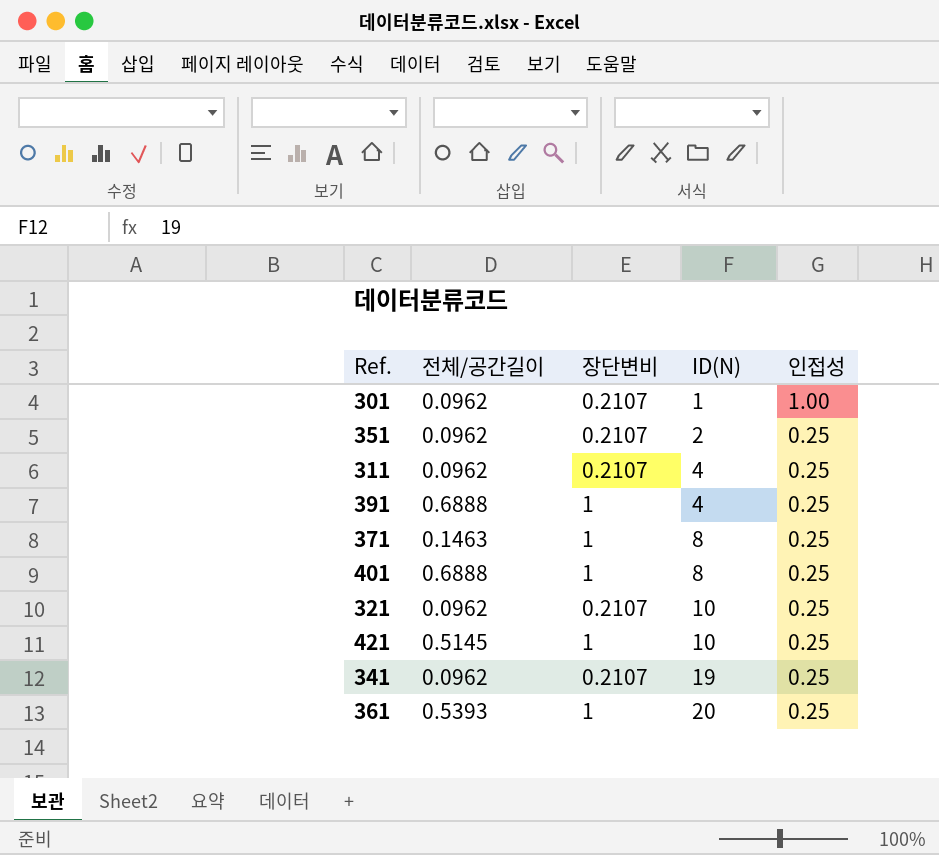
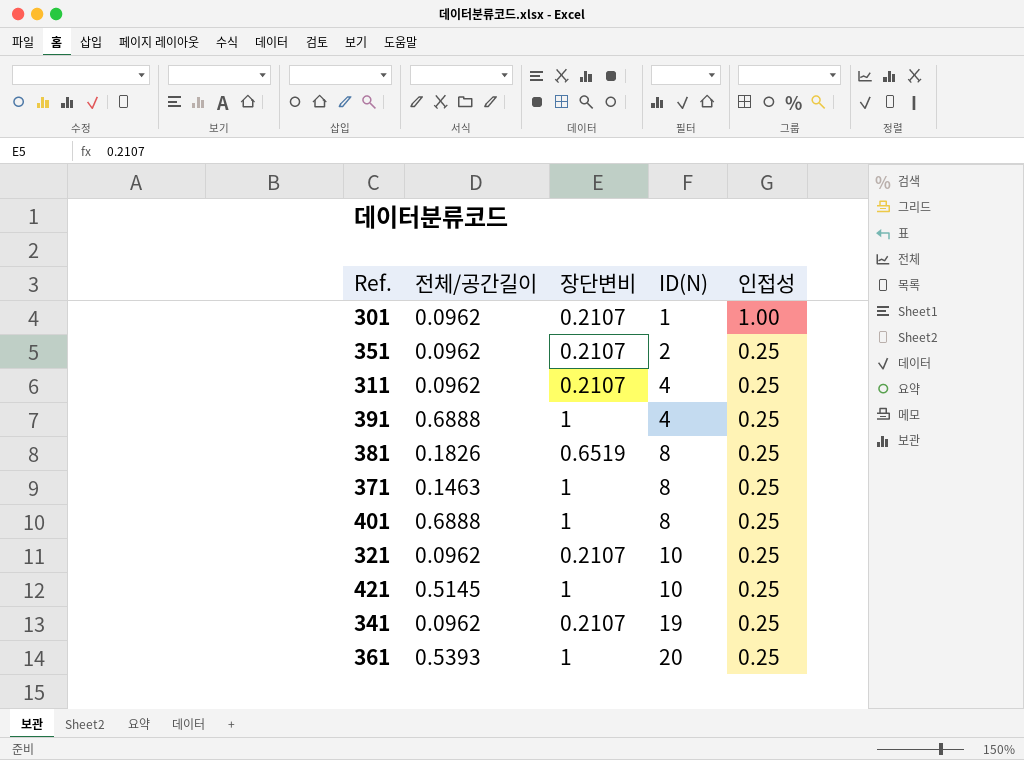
row 381: none -> 0.1826 | 0.6519 | 8 | 0.25

